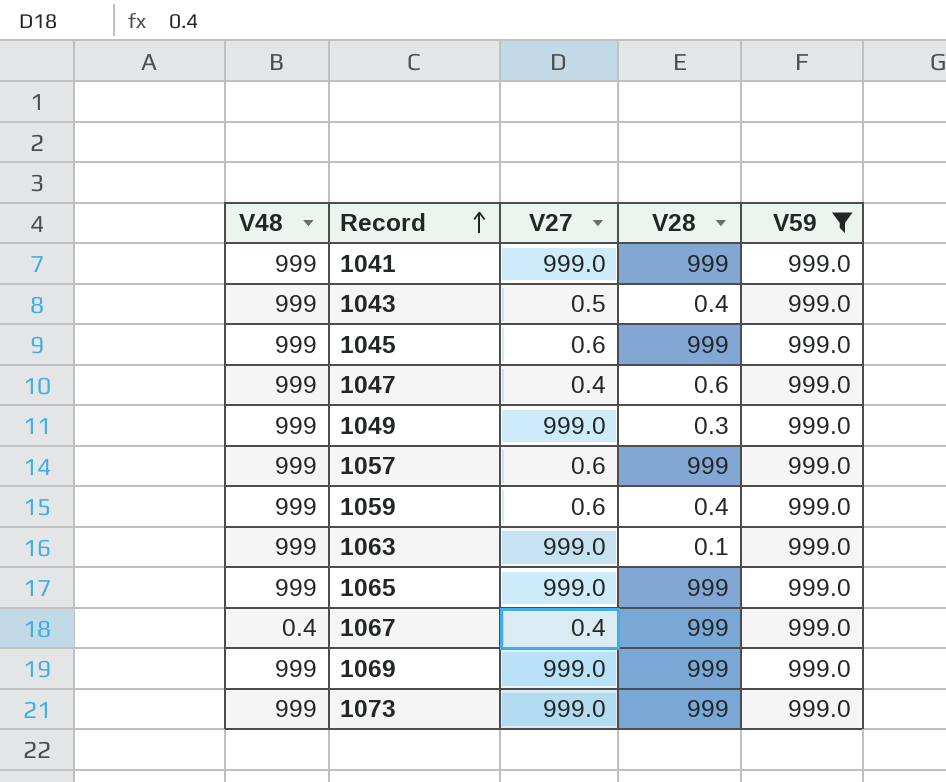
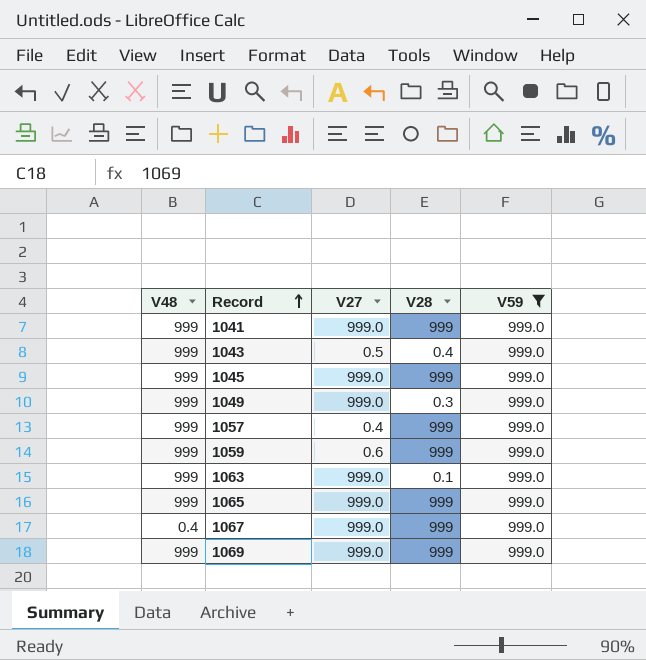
row 1047: 999 | 0.4 | 0.6 | 999.0 -> none
row 1073: 999 | 999.0 | 999 | 999.0 -> none
1045 | V27: 0.6 -> 999.0
1057 | V27: 0.6 -> 0.4
1059 | V28: 0.4 -> 999
1067 | V27: 0.4 -> 999.0

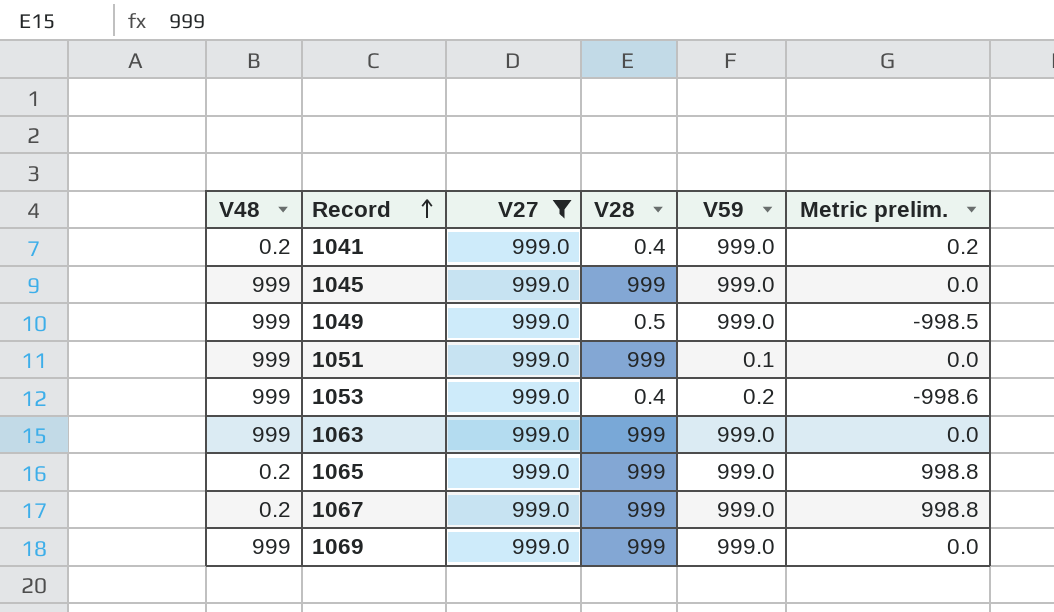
filter: V59 = 999.0 -> V27 = 999.0
column Metric prelim. | formula: none -> [V28] - [V48]
1041 | V48: 999 -> 0.2
1041 | V28: 999 -> 0.4
1049 | V28: 0.3 -> 0.5
1063 | V28: 0.1 -> 999
1065 | V48: 999 -> 0.2
1067 | V48: 0.4 -> 0.2

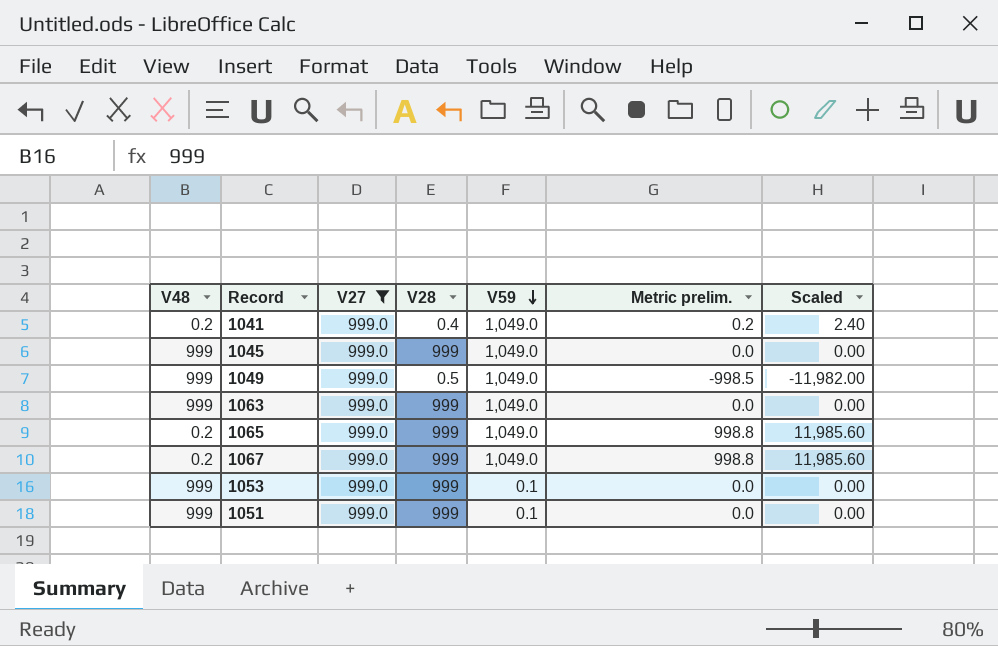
row order: Record ascending -> V59 descending
column Scaled | formula: none -> [Metric prelim.] * 12
row 1069: 999 | 999.0 | 999 | 999.0 | 0.0 -> none
1041 | V59: 999.0 -> 1,049.0
1045 | V59: 999.0 -> 1,049.0
1049 | V59: 999.0 -> 1,049.0
1063 | V59: 999.0 -> 1,049.0
1065 | V59: 999.0 -> 1,049.0
1067 | V59: 999.0 -> 1,049.0
1053 | V28: 0.4 -> 999
1053 | V59: 0.2 -> 0.1
1053 | Metric prelim.: -998.6 -> 0.0

